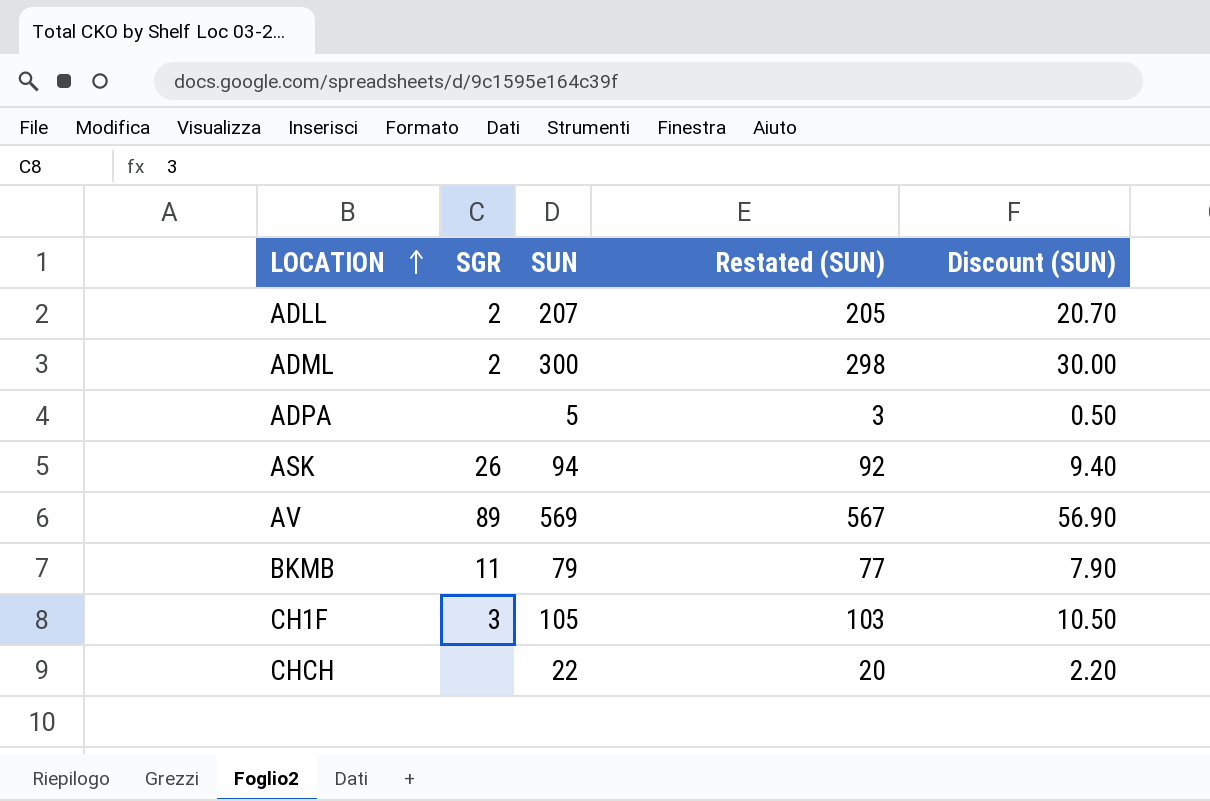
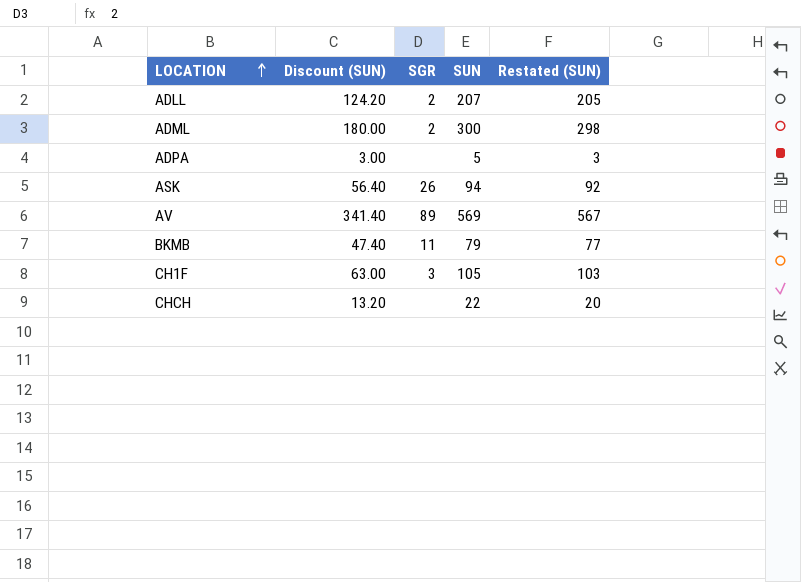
column Discount (SUN) | formula: [SUN] * 0.1 -> [SUN] * 0.6
column Discount (SUN) | position: 5 -> 2

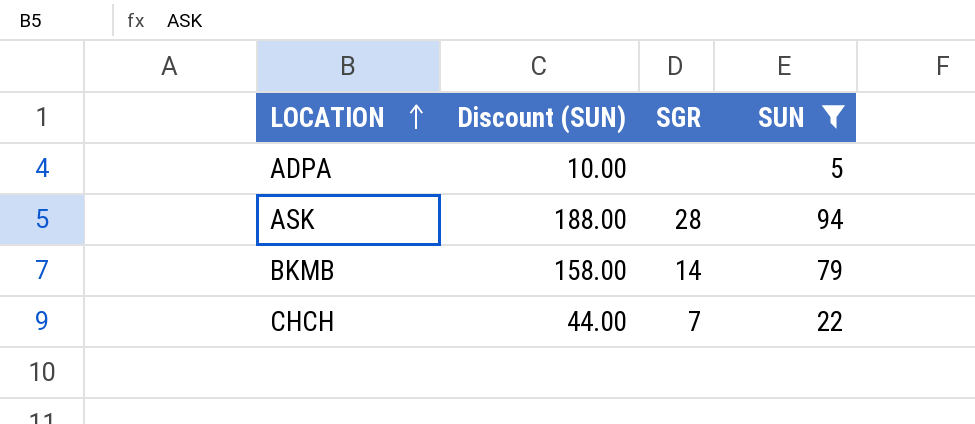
filter: none -> SUN <= 94
column Restated (SUN) | formula: [SUN] - 2 -> none
column Discount (SUN) | formula: [SUN] * 0.6 -> [SUN] * 2
ASK | SGR: 26 -> 28
BKMB | SGR: 11 -> 14
CHCH | SGR: none -> 7

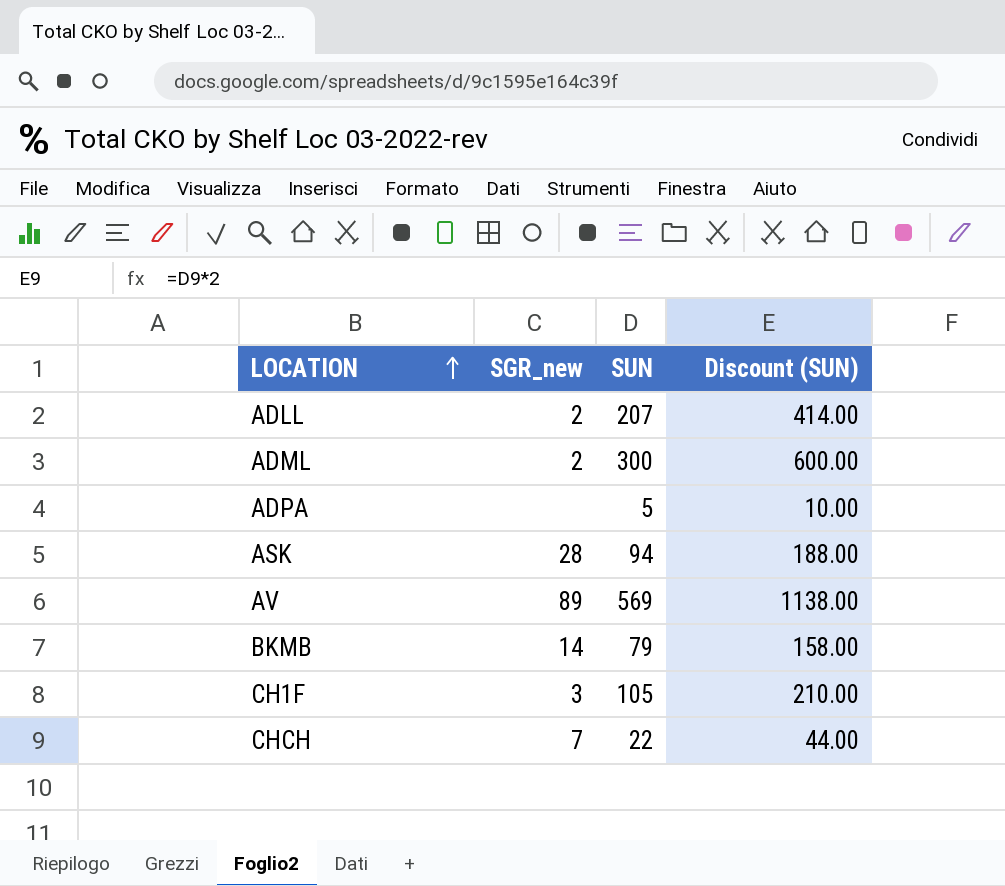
filter: SUN <= 94 -> none
column name: SGR -> SGR_new
column Discount (SUN) | position: 2 -> 4

